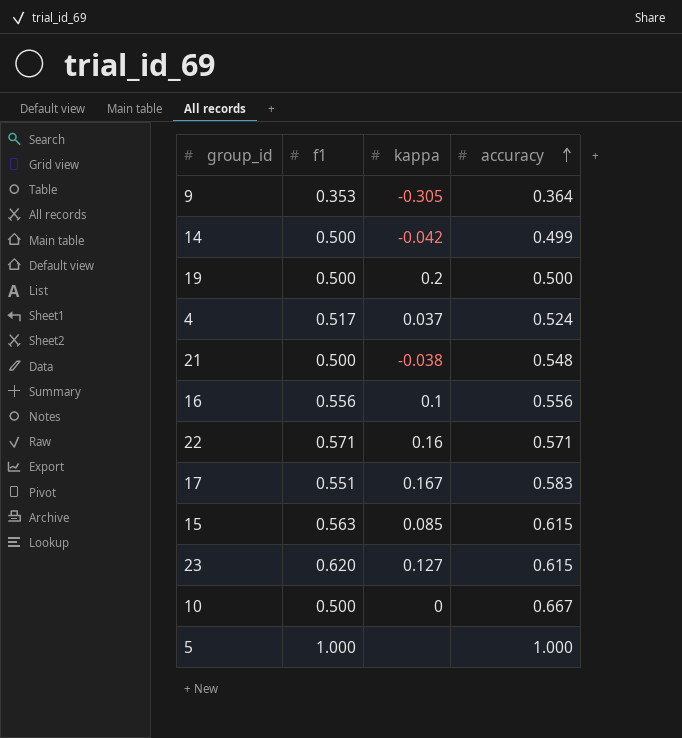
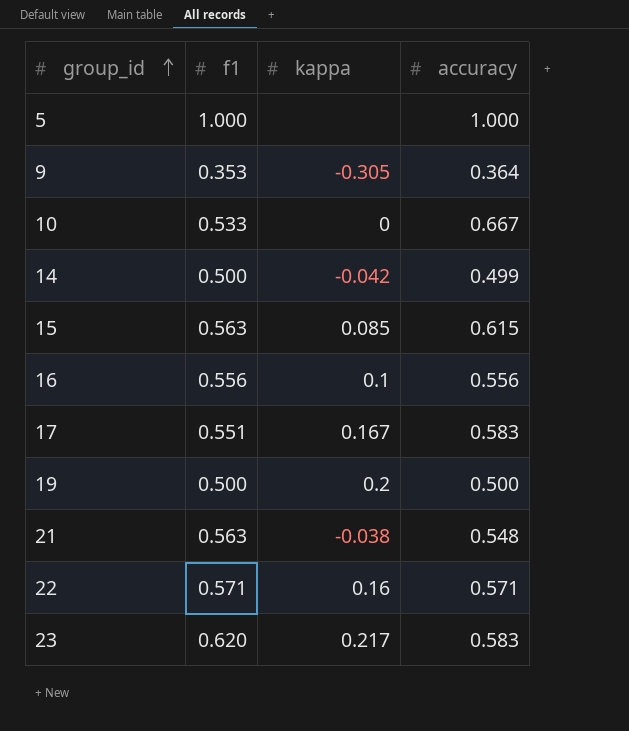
row order: accuracy ascending -> group_id ascending
row 4: 0.517 | 0.037 | 0.524 -> none
10 | f1: 0.500 -> 0.533
21 | f1: 0.500 -> 0.563
23 | kappa: 0.127 -> 0.217
23 | accuracy: 0.615 -> 0.583

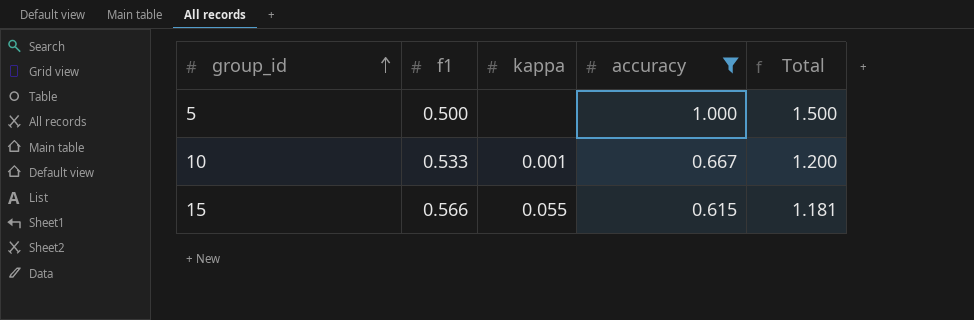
filter: none -> accuracy >= 0.615
column Total | formula: none -> [f1] + [accuracy]
5 | f1: 1.000 -> 0.500
10 | kappa: 0 -> 0.001
15 | f1: 0.563 -> 0.566
15 | kappa: 0.085 -> 0.055

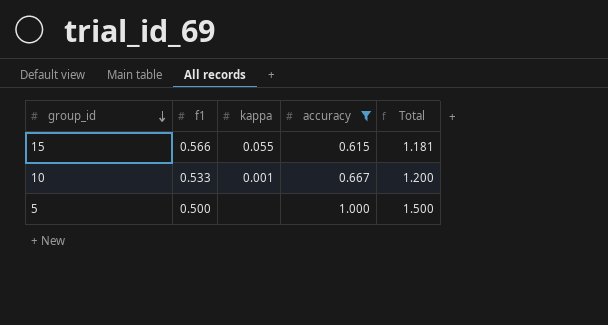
row order: group_id ascending -> group_id descending

